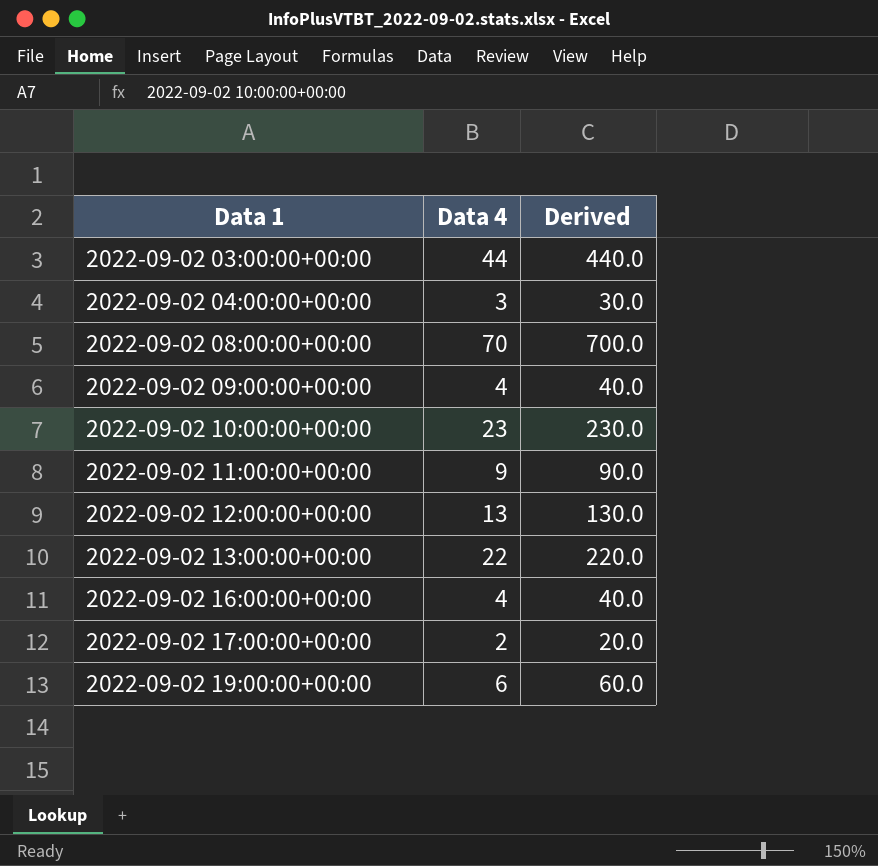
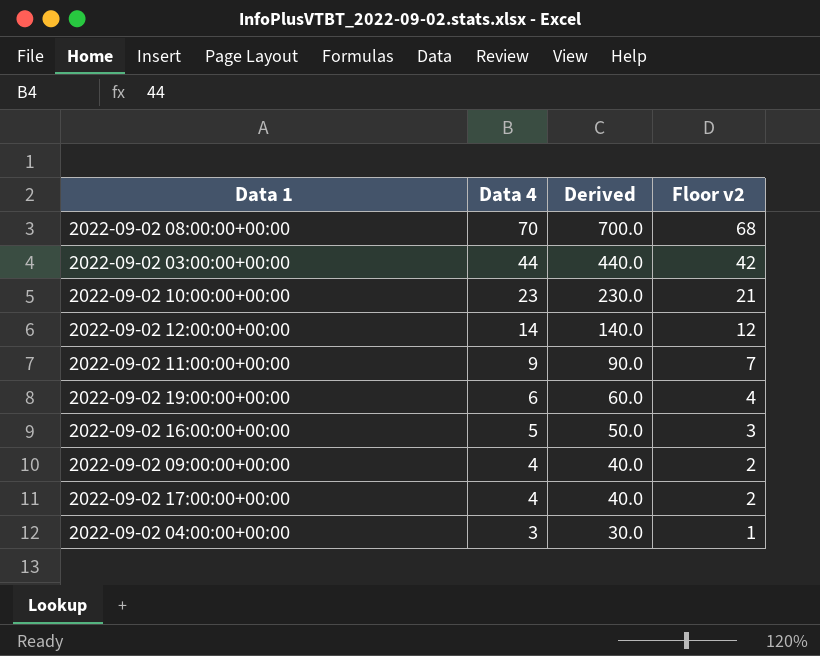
row order: Data 1 ascending -> Data 4 descending
column Floor v2 | formula: none -> [Data 4] - 2
row 2022-09-02 13:00:00+00:00: 22 | 220.0 -> none
2022-09-02 12:00:00+00:00 | Data 4: 13 -> 14
2022-09-02 12:00:00+00:00 | Derived: 130.0 -> 140.0
2022-09-02 16:00:00+00:00 | Data 4: 4 -> 5
2022-09-02 16:00:00+00:00 | Derived: 40.0 -> 50.0
2022-09-02 17:00:00+00:00 | Data 4: 2 -> 4
2022-09-02 17:00:00+00:00 | Derived: 20.0 -> 40.0

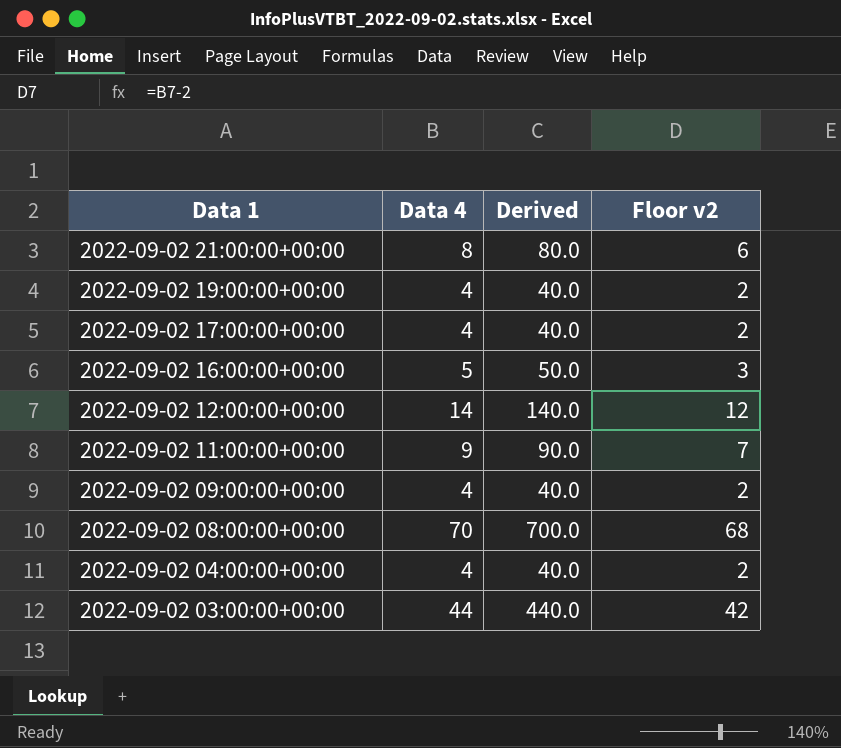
row order: Data 4 descending -> Data 1 descending
row 2022-09-02 10:00:00+00:00: 23 | 230.0 | 21 -> none
row 2022-09-02 21:00:00+00:00: none -> 8 | 80.0 | 6
2022-09-02 19:00:00+00:00 | Data 4: 6 -> 4
2022-09-02 19:00:00+00:00 | Derived: 60.0 -> 40.0
2022-09-02 19:00:00+00:00 | Floor v2: 4 -> 2
2022-09-02 04:00:00+00:00 | Data 4: 3 -> 4
2022-09-02 04:00:00+00:00 | Derived: 30.0 -> 40.0
2022-09-02 04:00:00+00:00 | Floor v2: 1 -> 2

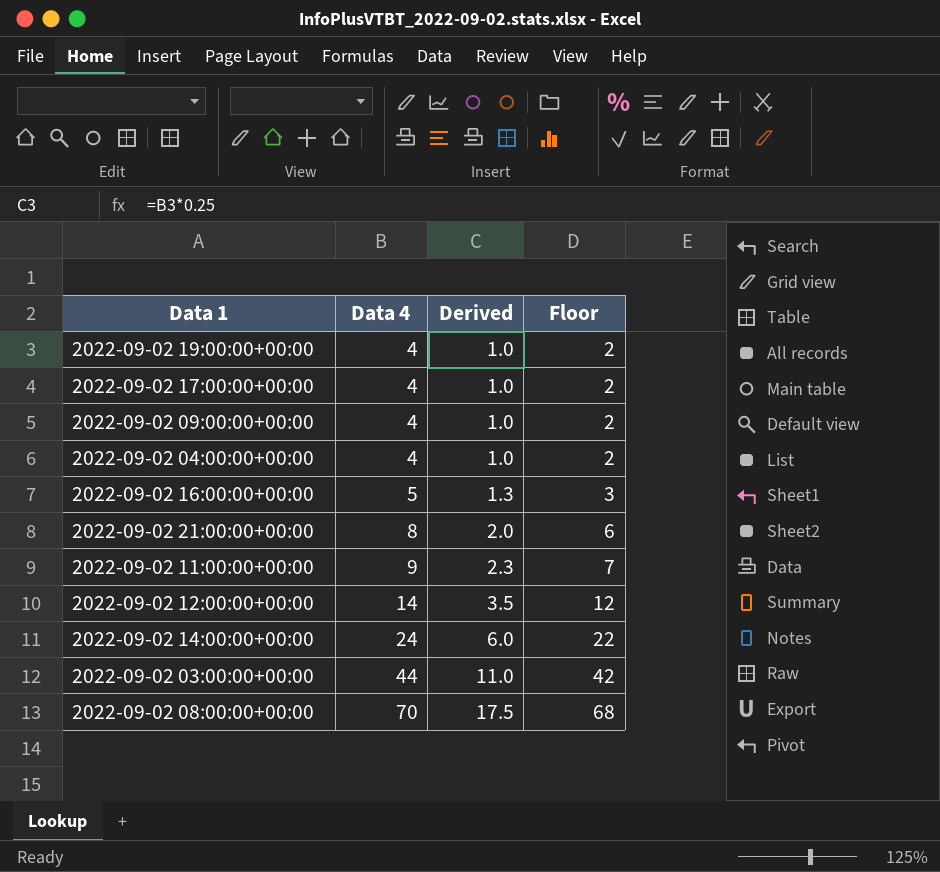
row order: Data 1 descending -> Data 4 ascending
column Derived | formula: [Data 4] * 10 -> [Data 4] * 0.25
column name: Floor v2 -> Floor
row 2022-09-02 14:00:00+00:00: none -> 24 | 6.0 | 22

